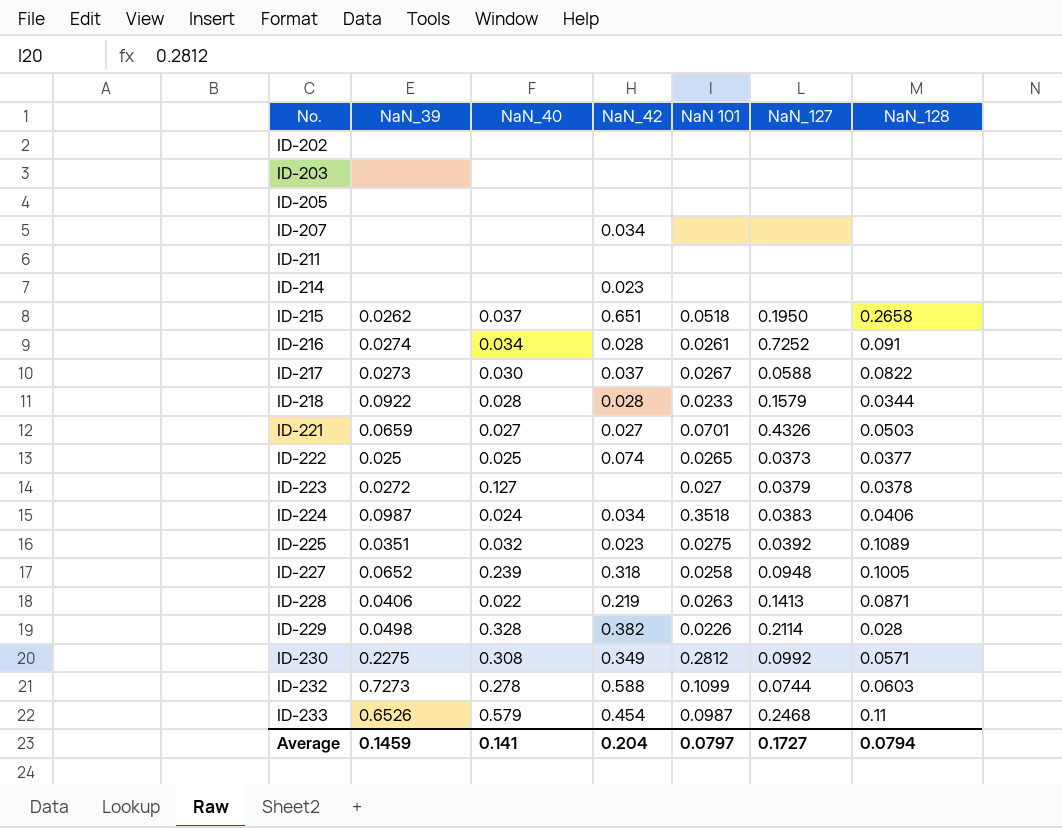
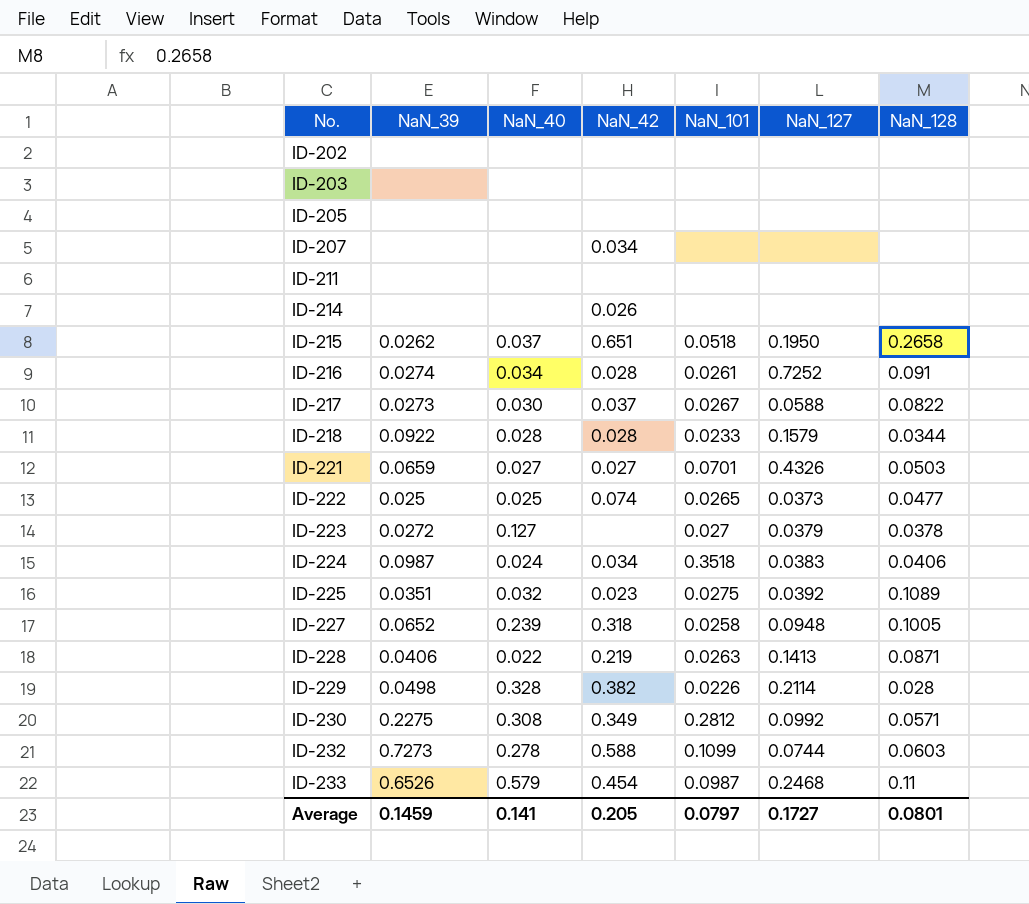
column name: NaN 101 -> NaN_101
ID-214 | NaN_42: 0.023 -> 0.026
ID-222 | NaN_128: 0.0377 -> 0.0477
Average | NaN_42: 0.204 -> 0.205
Average | NaN_128: 0.0794 -> 0.0801

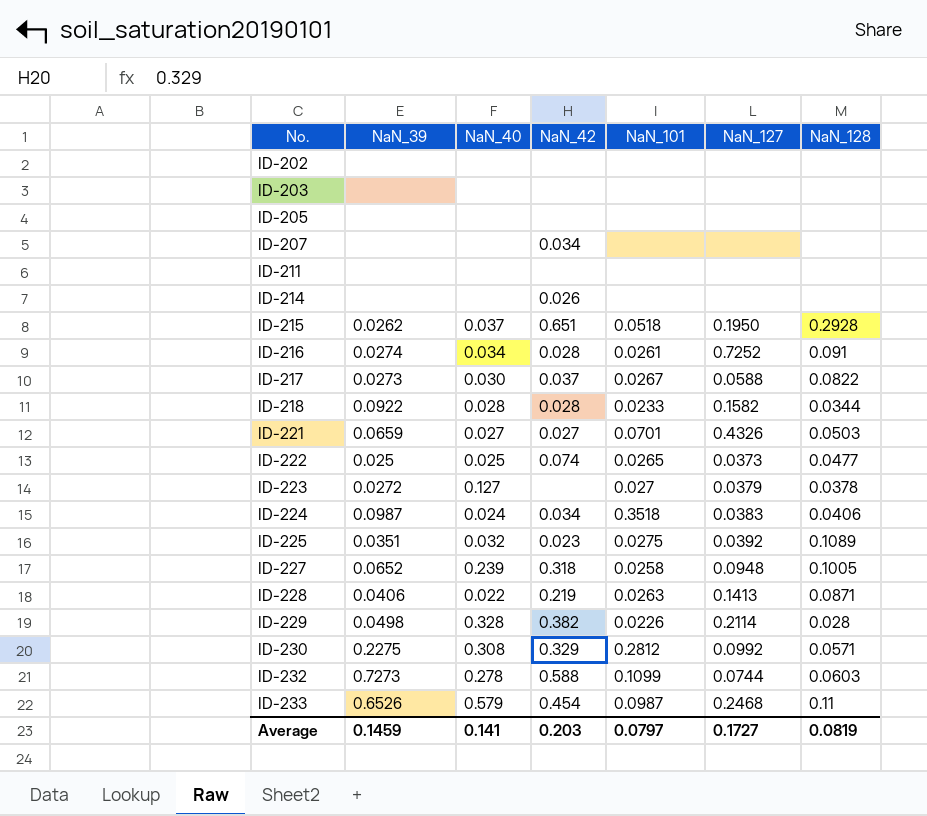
ID-215 | NaN_128: 0.2658 -> 0.2928
ID-218 | NaN_127: 0.1579 -> 0.1582
ID-230 | NaN_42: 0.349 -> 0.329
Average | NaN_42: 0.205 -> 0.203
Average | NaN_128: 0.0801 -> 0.0819

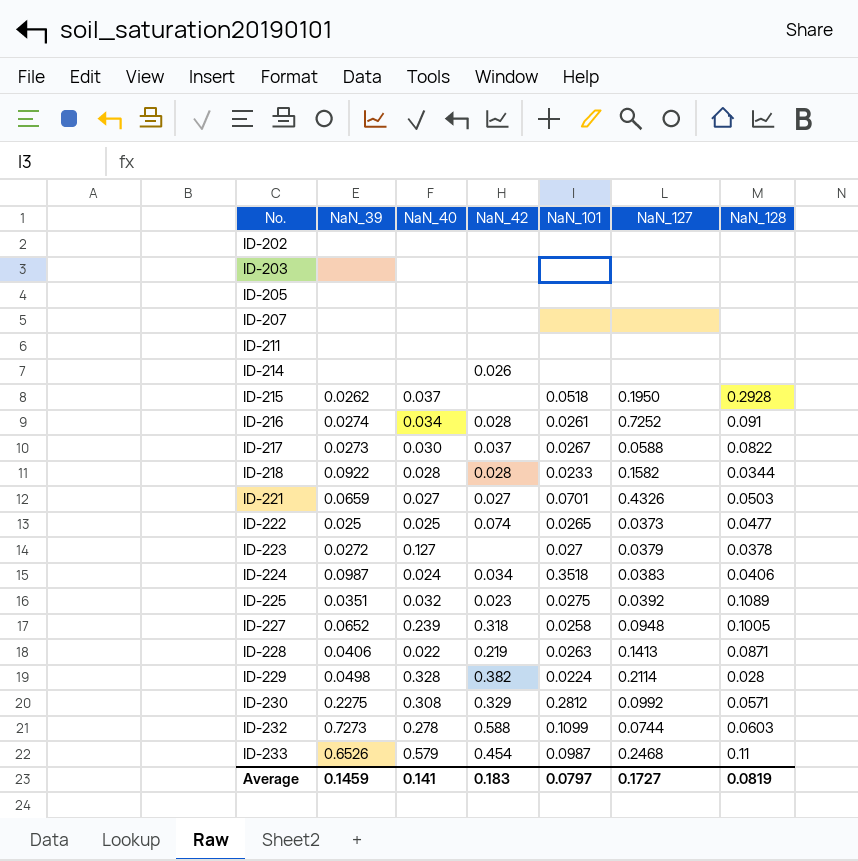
ID-207 | NaN_42: 0.034 -> none
ID-215 | NaN_42: 0.651 -> none
ID-229 | NaN_101: 0.0226 -> 0.0224
Average | NaN_42: 0.203 -> 0.183

